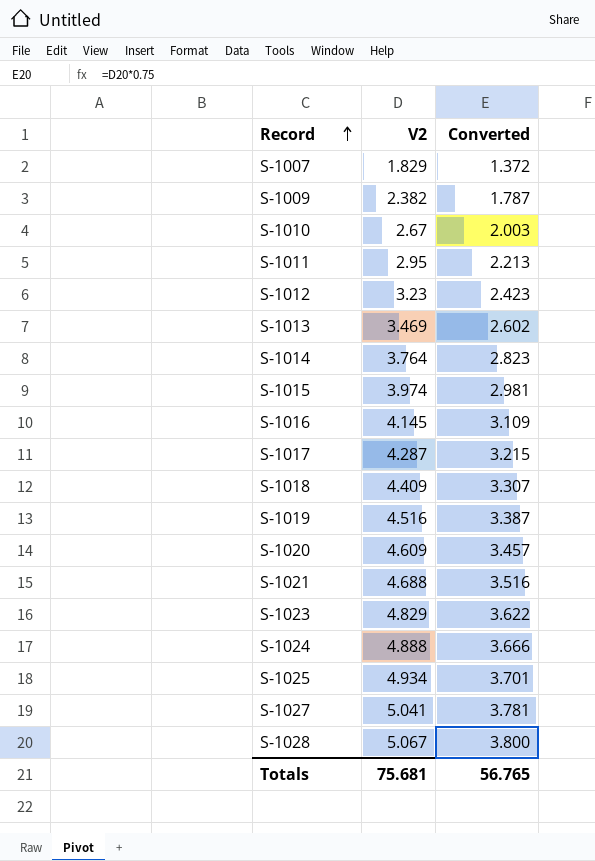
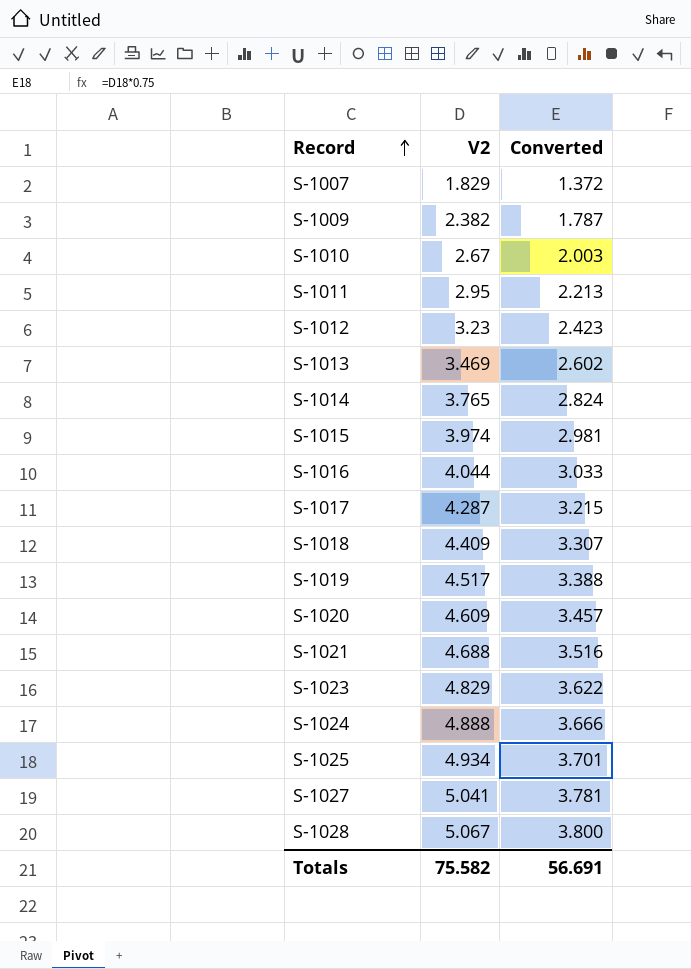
S-1014 | V2: 3.764 -> 3.765
S-1014 | Converted: 2.823 -> 2.824
S-1016 | V2: 4.145 -> 4.044
S-1016 | Converted: 3.109 -> 3.033
S-1019 | V2: 4.516 -> 4.517
S-1019 | Converted: 3.387 -> 3.388
Totals | V2: 75.681 -> 75.582
Totals | Converted: 56.765 -> 56.691

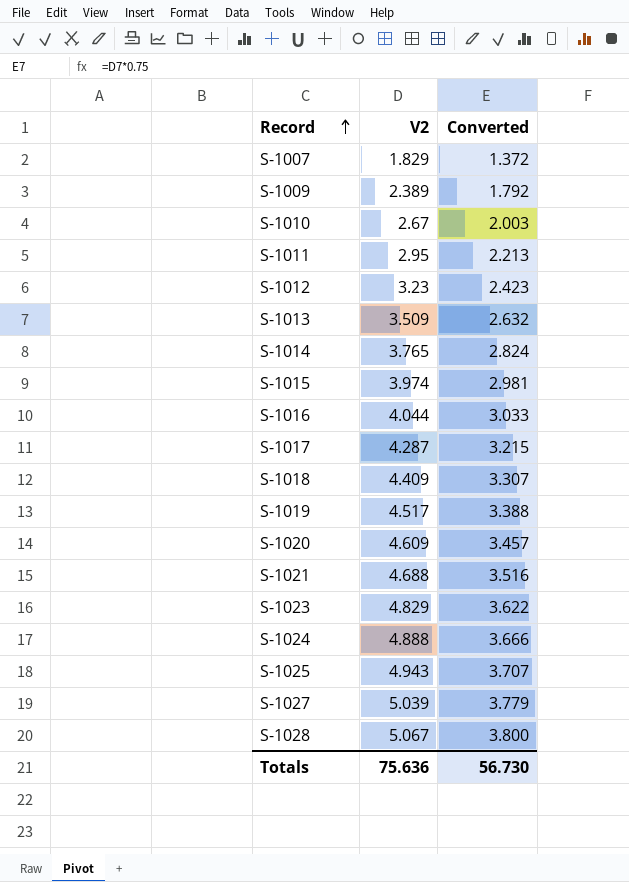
S-1009 | V2: 2.382 -> 2.389
S-1009 | Converted: 1.787 -> 1.792
S-1013 | V2: 3.469 -> 3.509
S-1013 | Converted: 2.602 -> 2.632
S-1025 | V2: 4.934 -> 4.943
S-1025 | Converted: 3.701 -> 3.707
S-1027 | V2: 5.041 -> 5.039
S-1027 | Converted: 3.781 -> 3.779
Totals | V2: 75.582 -> 75.636
Totals | Converted: 56.691 -> 56.730

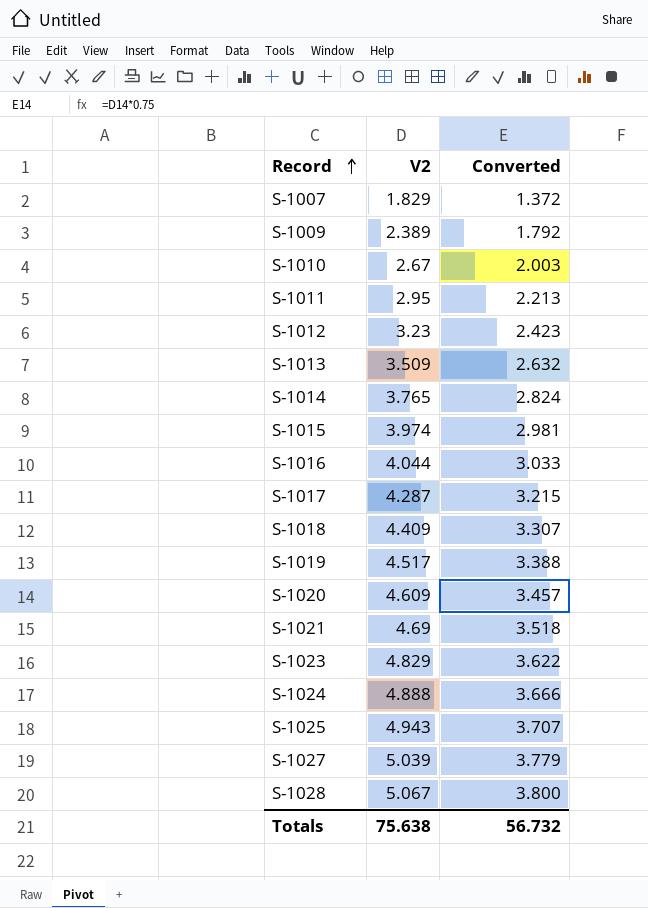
S-1021 | V2: 4.688 -> 4.69
S-1021 | Converted: 3.516 -> 3.518
Totals | V2: 75.636 -> 75.638
Totals | Converted: 56.730 -> 56.732

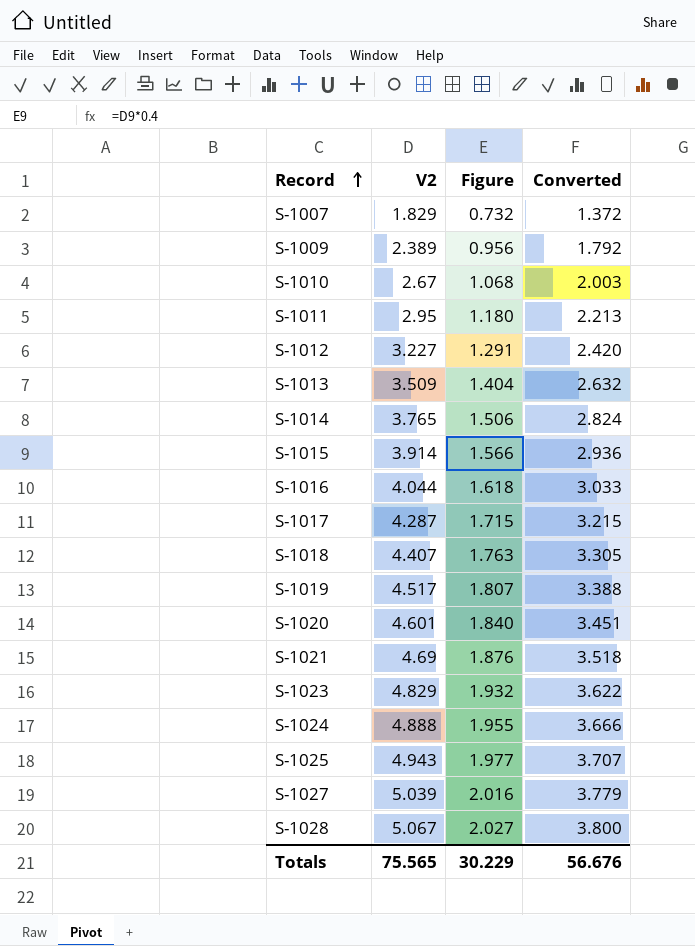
column Figure | formula: none -> [V2] * 0.4
S-1012 | V2: 3.23 -> 3.227
S-1012 | Converted: 2.423 -> 2.420
S-1015 | V2: 3.974 -> 3.914
S-1015 | Converted: 2.981 -> 2.936
S-1018 | V2: 4.409 -> 4.407
S-1018 | Converted: 3.307 -> 3.305
S-1020 | V2: 4.609 -> 4.601
S-1020 | Converted: 3.457 -> 3.451
Totals | V2: 75.638 -> 75.565
Totals | Converted: 56.732 -> 56.676

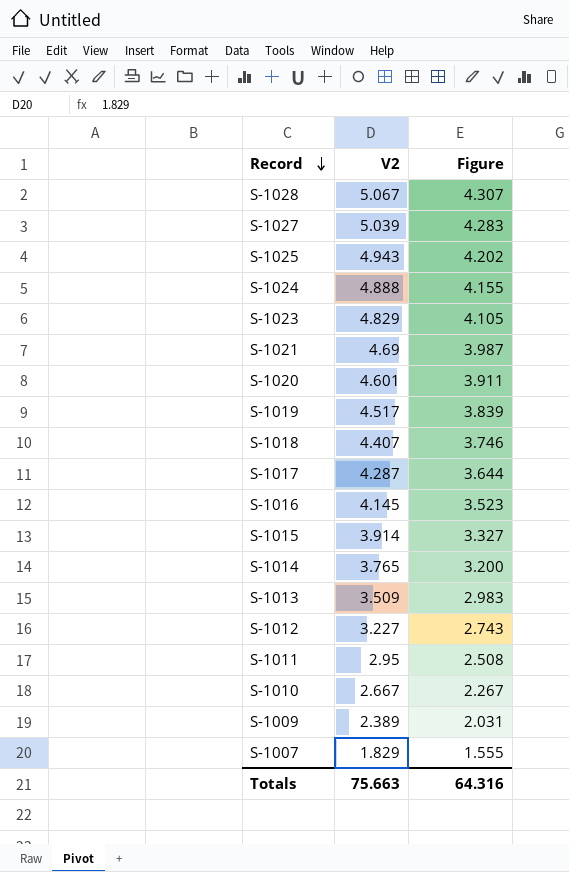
row order: Record ascending -> Record descending
column Converted | formula: [V2] * 0.75 -> none
column Figure | formula: [V2] * 0.4 -> [V2] * 0.85
S-1016 | V2: 4.044 -> 4.145
S-1010 | V2: 2.67 -> 2.667
Totals | V2: 75.565 -> 75.663
Totals | Figure: 30.229 -> 64.316

